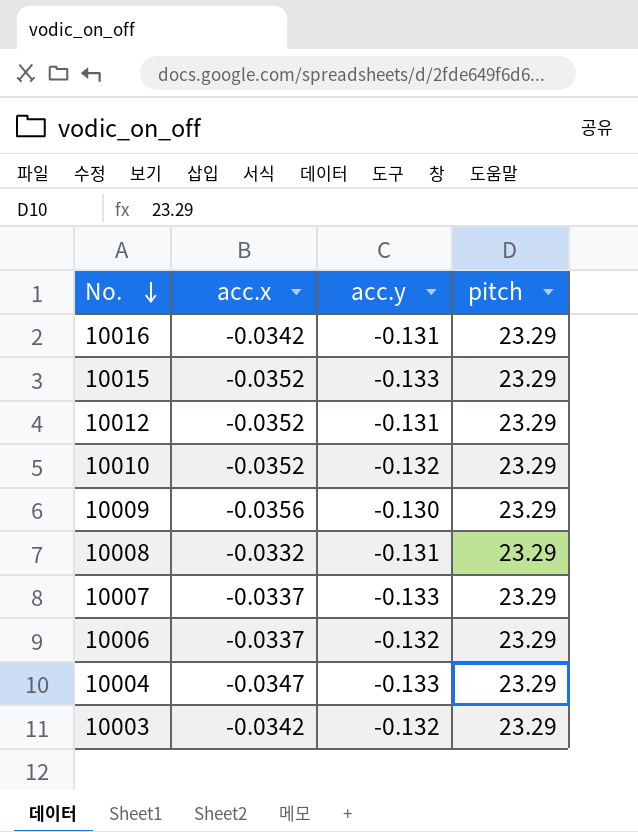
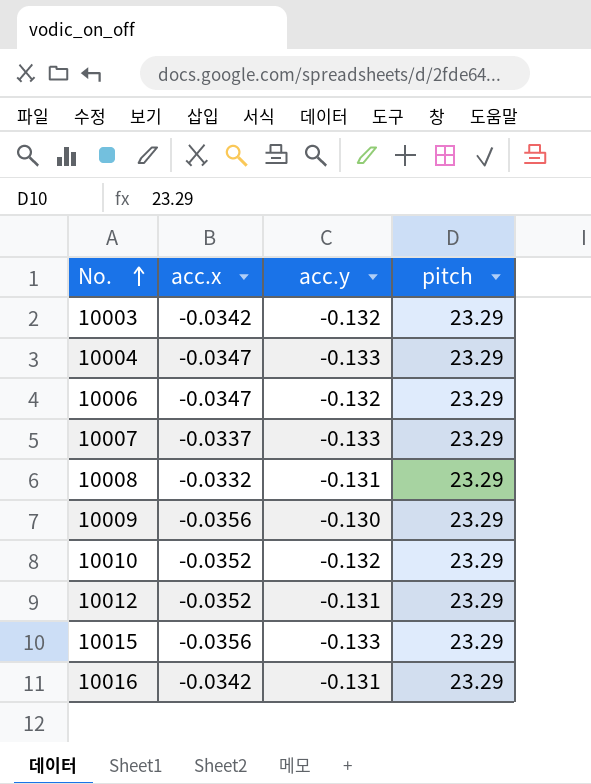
row order: No. descending -> No. ascending
10006 | acc.x: -0.0337 -> -0.0347
10015 | acc.x: -0.0352 -> -0.0356

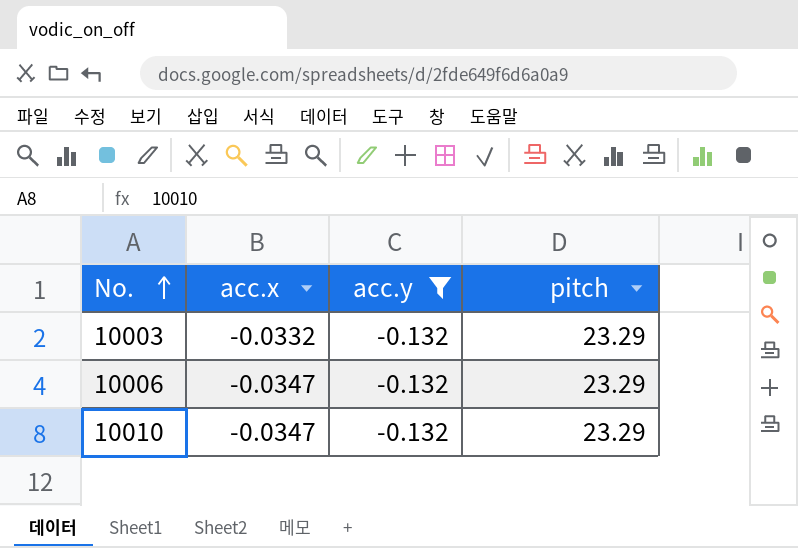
filter: none -> acc.y = -0.132
10003 | acc.x: -0.0342 -> -0.0332
10010 | acc.x: -0.0352 -> -0.0347

